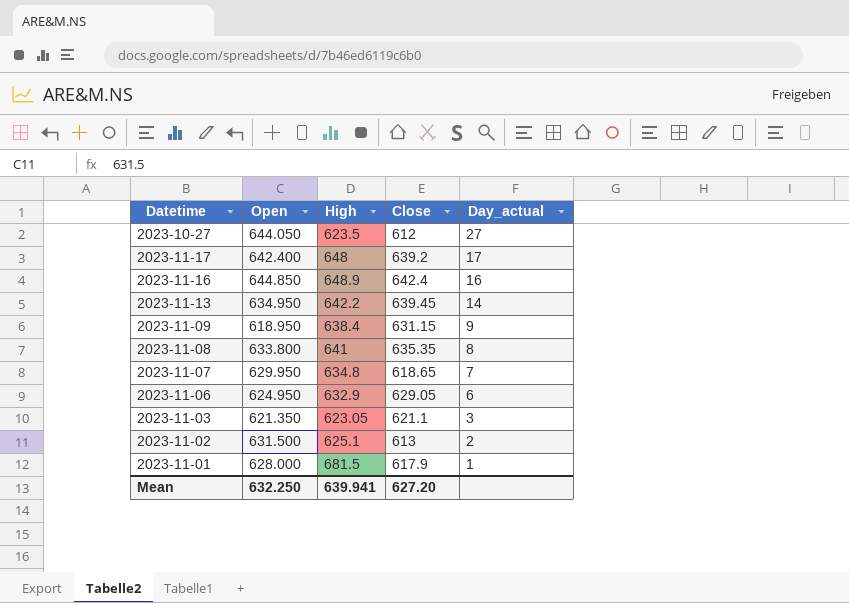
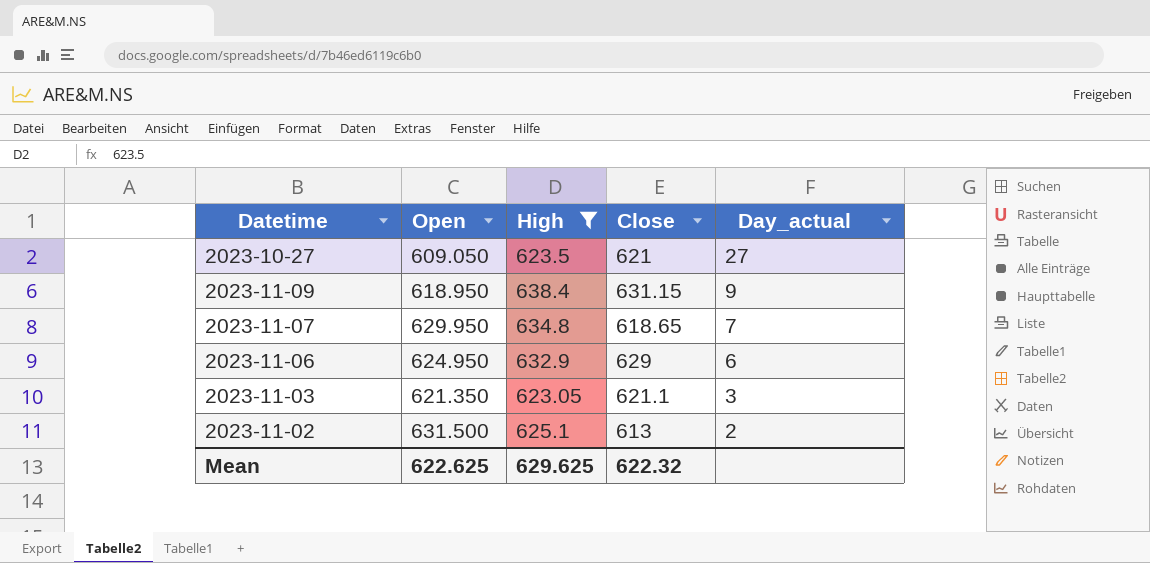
filter: none -> High <= 638.4
2023-10-27 | Open: 644.050 -> 609.050
2023-10-27 | Close: 612 -> 621
2023-11-06 | Close: 629.05 -> 629
Mean | Open: 632.250 -> 622.625
Mean | High: 639.941 -> 629.625
Mean | Close: 627.20 -> 622.32

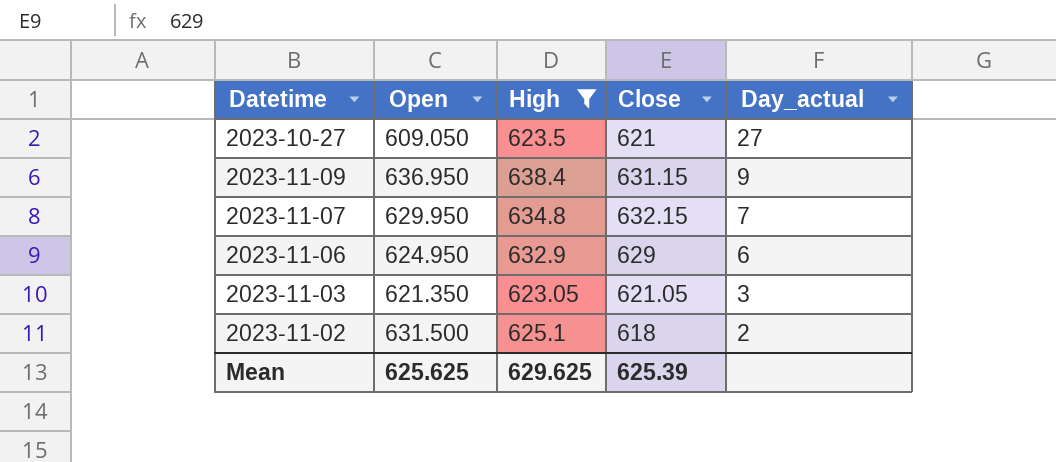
2023-11-09 | Open: 618.950 -> 636.950
2023-11-07 | Close: 618.65 -> 632.15
2023-11-03 | Close: 621.1 -> 621.05
2023-11-02 | Close: 613 -> 618
Mean | Open: 622.625 -> 625.625
Mean | Close: 622.32 -> 625.39

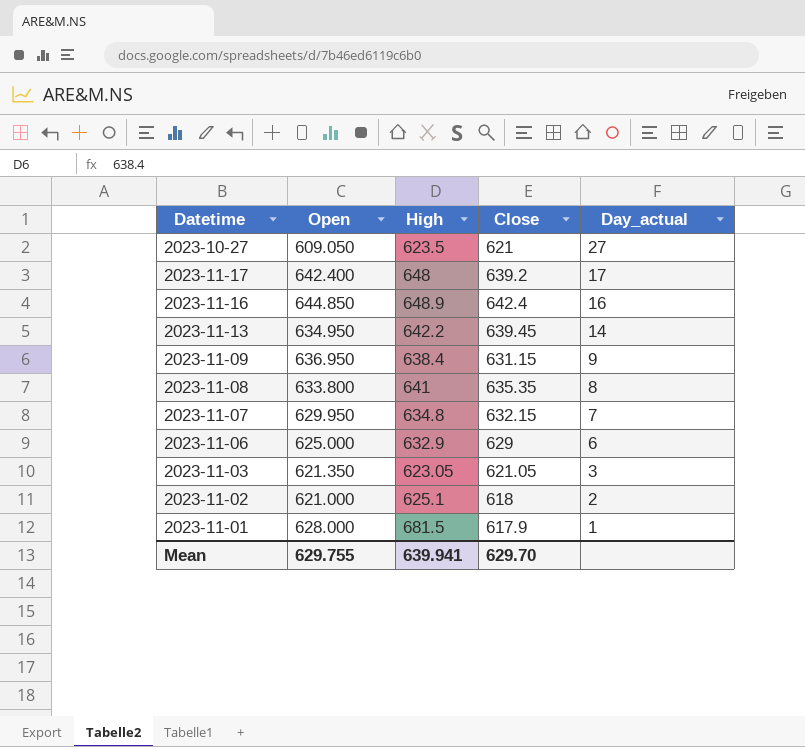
filter: High <= 638.4 -> none
2023-11-06 | Open: 624.950 -> 625.000
2023-11-02 | Open: 631.500 -> 621.000
Mean | Open: 625.625 -> 629.755
Mean | High: 629.625 -> 639.941
Mean | Close: 625.39 -> 629.70

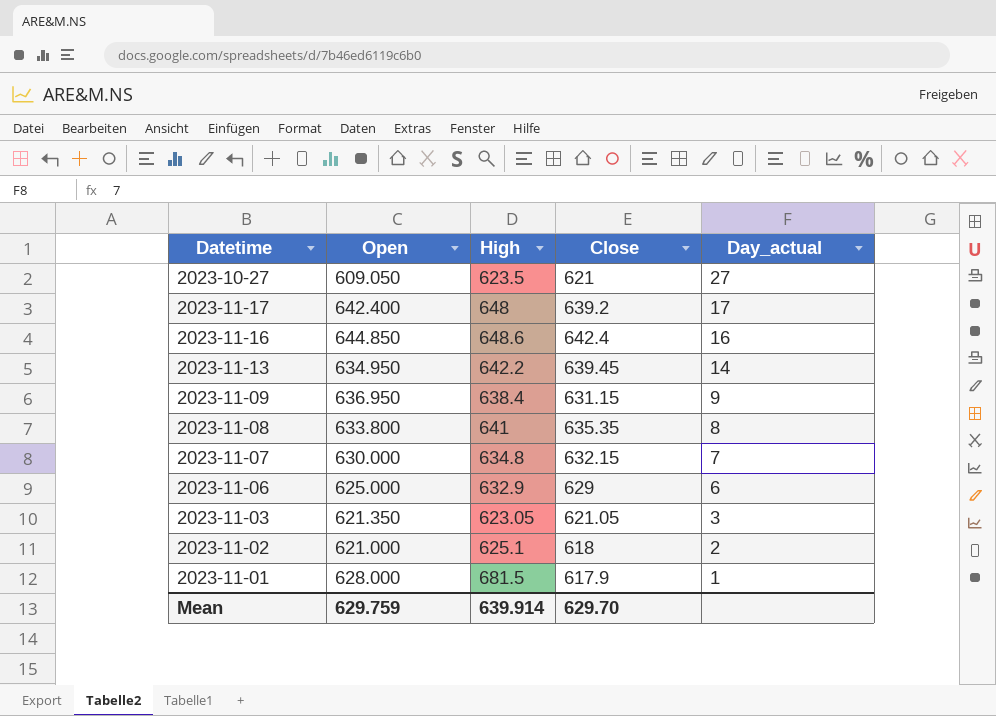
2023-11-16 | High: 648.9 -> 648.6
2023-11-07 | Open: 629.950 -> 630.000
Mean | Open: 629.755 -> 629.759
Mean | High: 639.941 -> 639.914

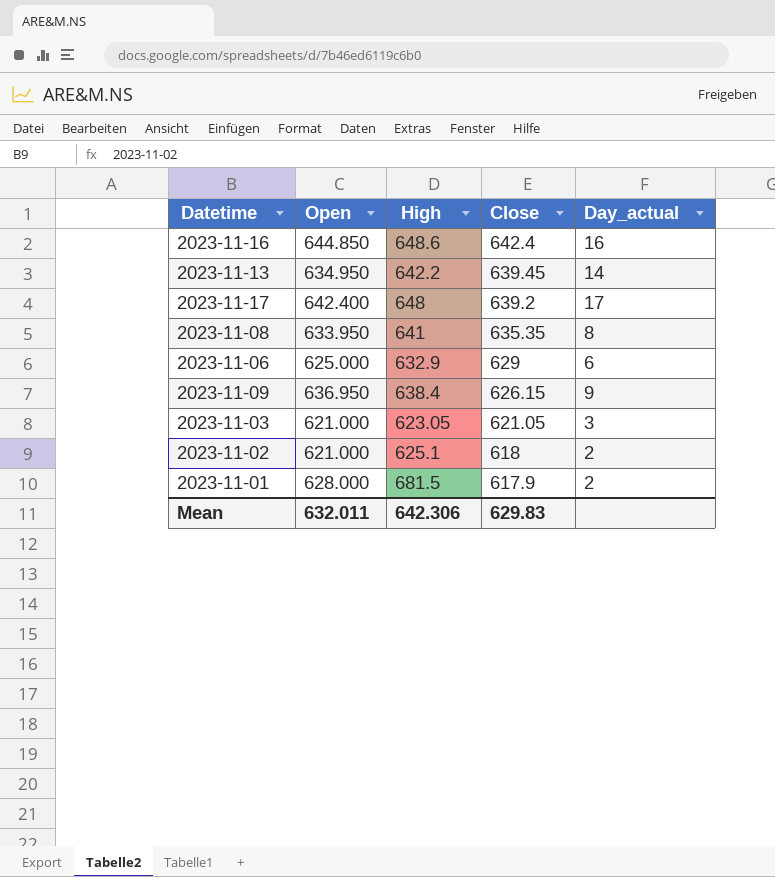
row order: Day_actual descending -> Close descending
row 2023-10-27: 609.050 | 623.5 | 621 | 27 -> none
row 2023-11-07: 630.000 | 634.8 | 632.15 | 7 -> none
2023-11-08 | Open: 633.800 -> 633.950
2023-11-09 | Close: 631.15 -> 626.15
2023-11-03 | Open: 621.350 -> 621.000
2023-11-01 | Day_actual: 1 -> 2
Mean | Open: 629.759 -> 632.011
Mean | High: 639.914 -> 642.306
Mean | Close: 629.70 -> 629.83

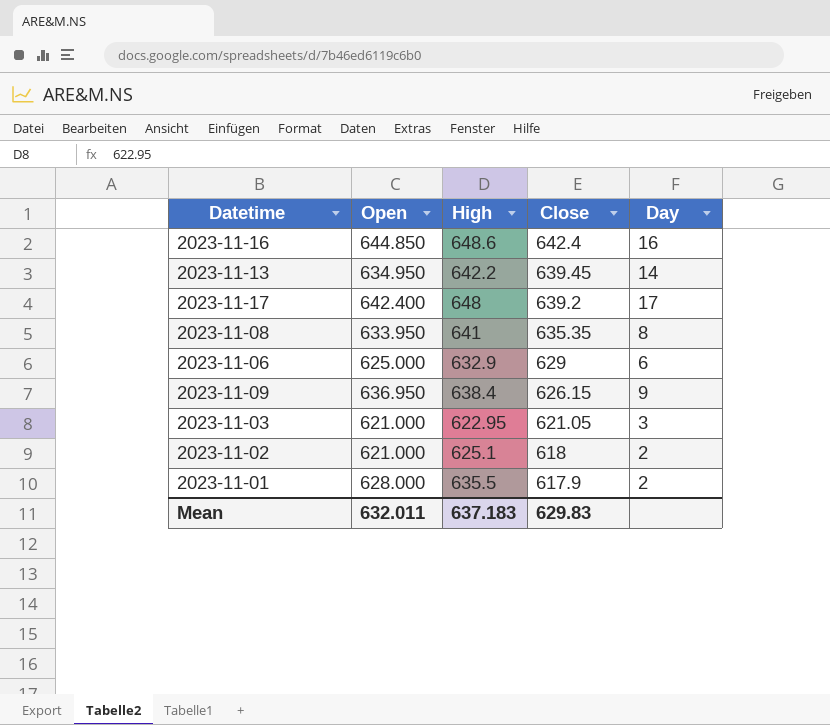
column name: Day_actual -> Day
2023-11-03 | High: 623.05 -> 622.95
2023-11-01 | High: 681.5 -> 635.5
Mean | High: 642.306 -> 637.183

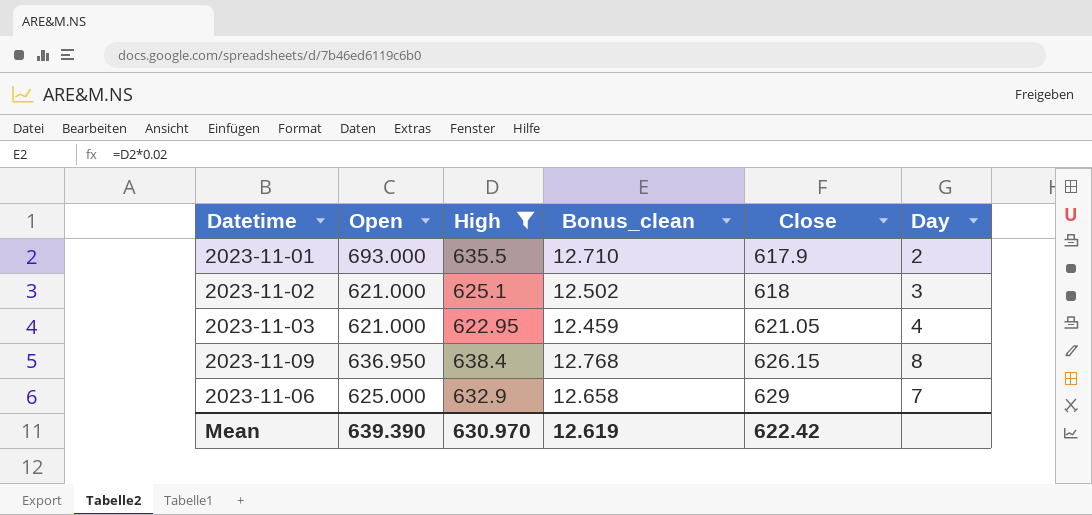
filter: none -> High <= 638.4
row order: Close descending -> Close ascending
column Bonus_clean | formula: none -> [High] * 0.02
2023-11-01 | Open: 628.000 -> 693.000
2023-11-02 | Day: 2 -> 3
2023-11-03 | Day: 3 -> 4
2023-11-09 | Day: 9 -> 8
2023-11-06 | Day: 6 -> 7
Mean | Open: 632.011 -> 639.390
Mean | High: 637.183 -> 630.970
Mean | Close: 629.83 -> 622.42

